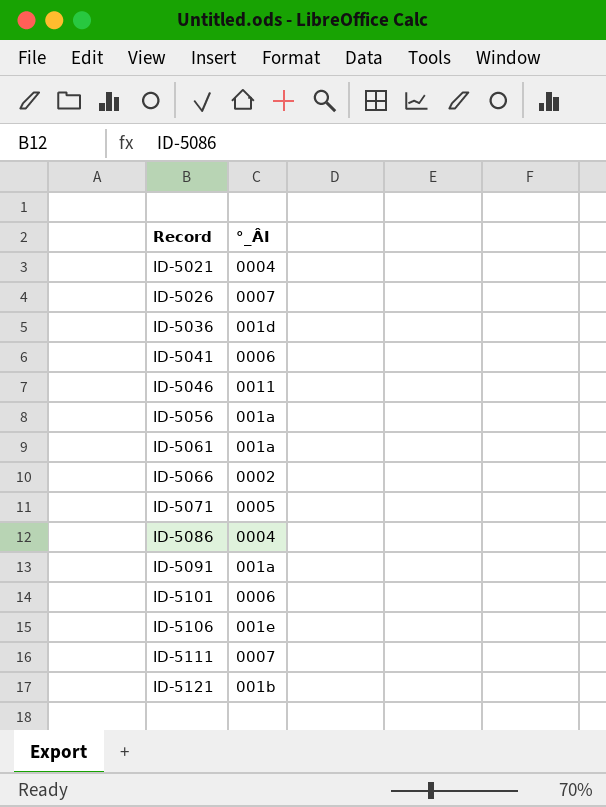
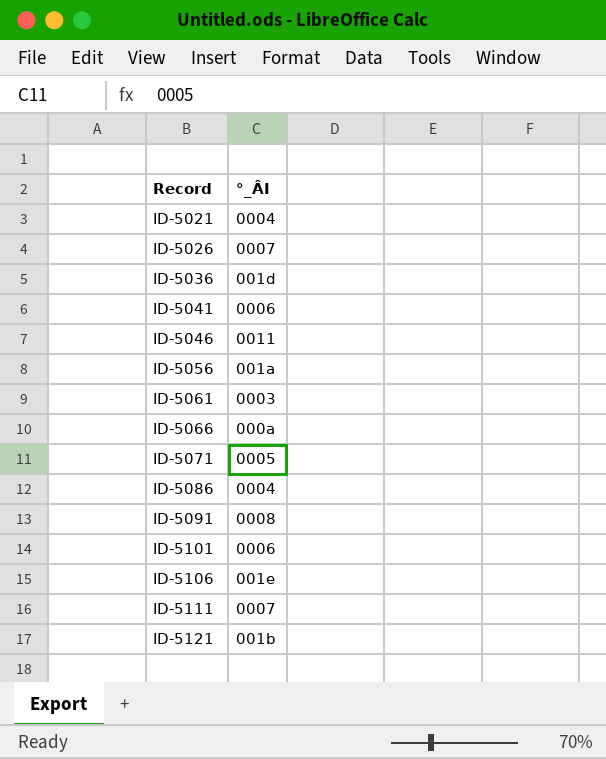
ID-5061 | °_ÂI: 001a -> 0003
ID-5066 | °_ÂI: 0002 -> 000a
ID-5091 | °_ÂI: 001a -> 0008

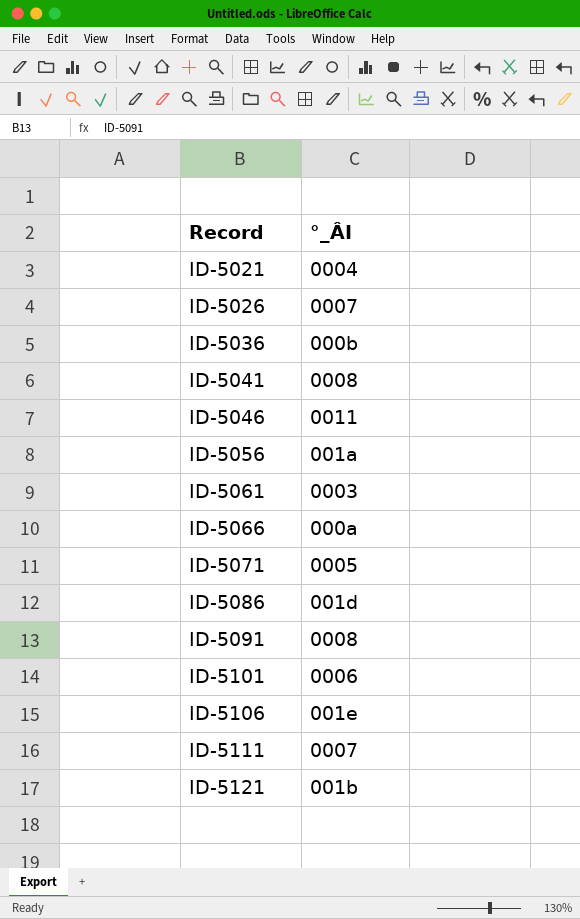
ID-5036 | °_ÂI: 001d -> 000b
ID-5041 | °_ÂI: 0006 -> 0008
ID-5086 | °_ÂI: 0004 -> 001d

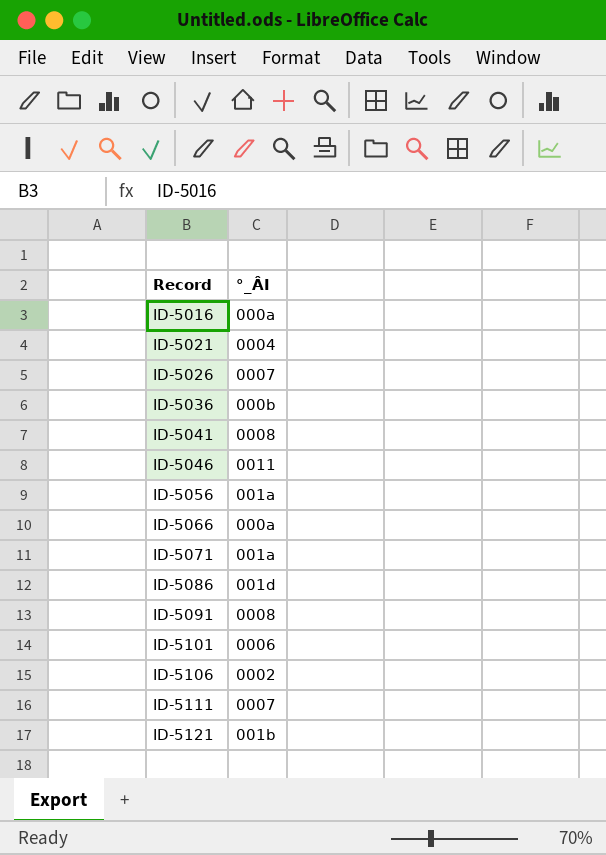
row ID-5061: 0003 -> none
row ID-5016: none -> 000a
ID-5071 | °_ÂI: 0005 -> 001a
ID-5106 | °_ÂI: 001e -> 0002

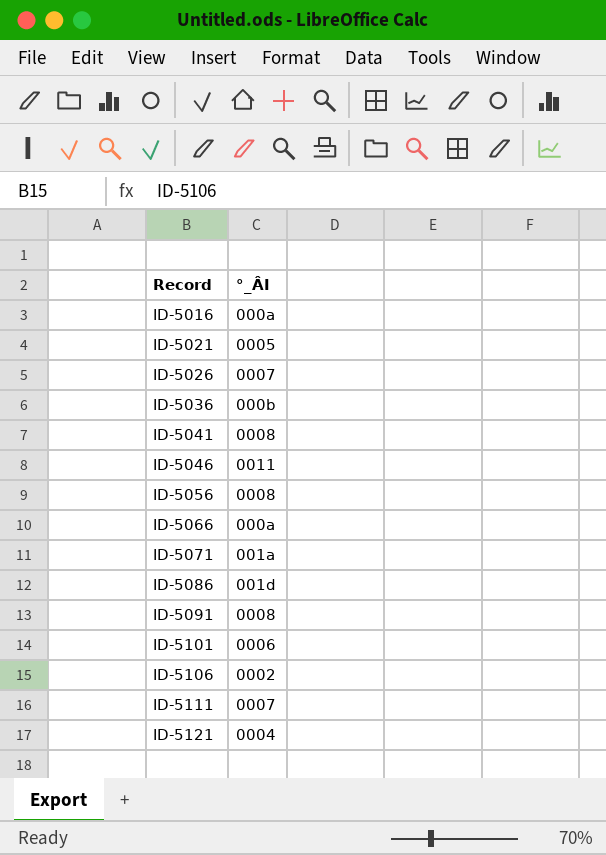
ID-5021 | °_ÂI: 0004 -> 0005
ID-5056 | °_ÂI: 001a -> 0008
ID-5121 | °_ÂI: 001b -> 0004

